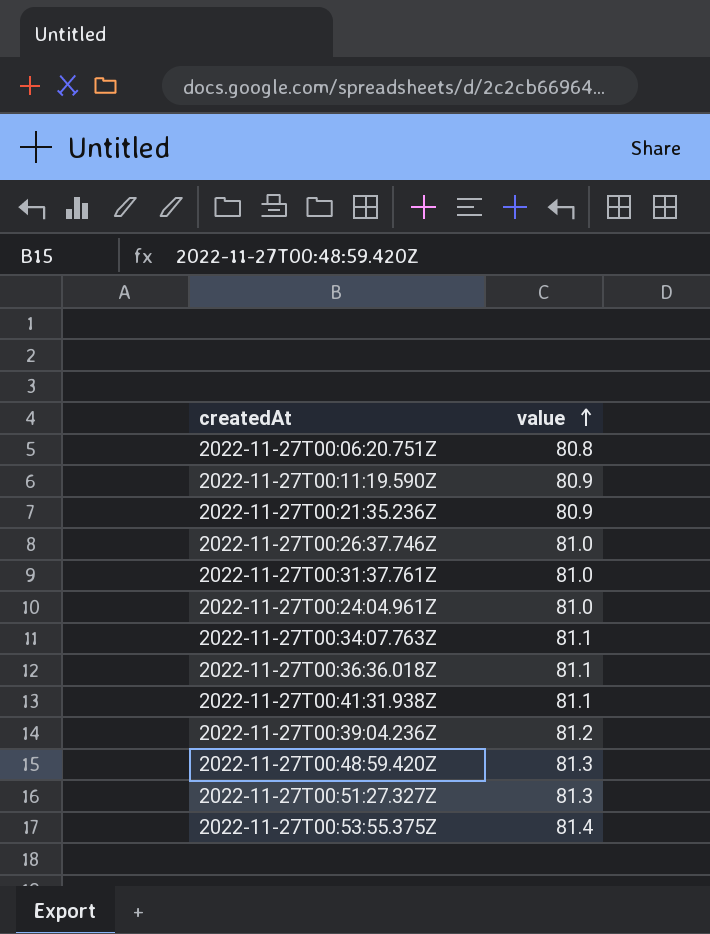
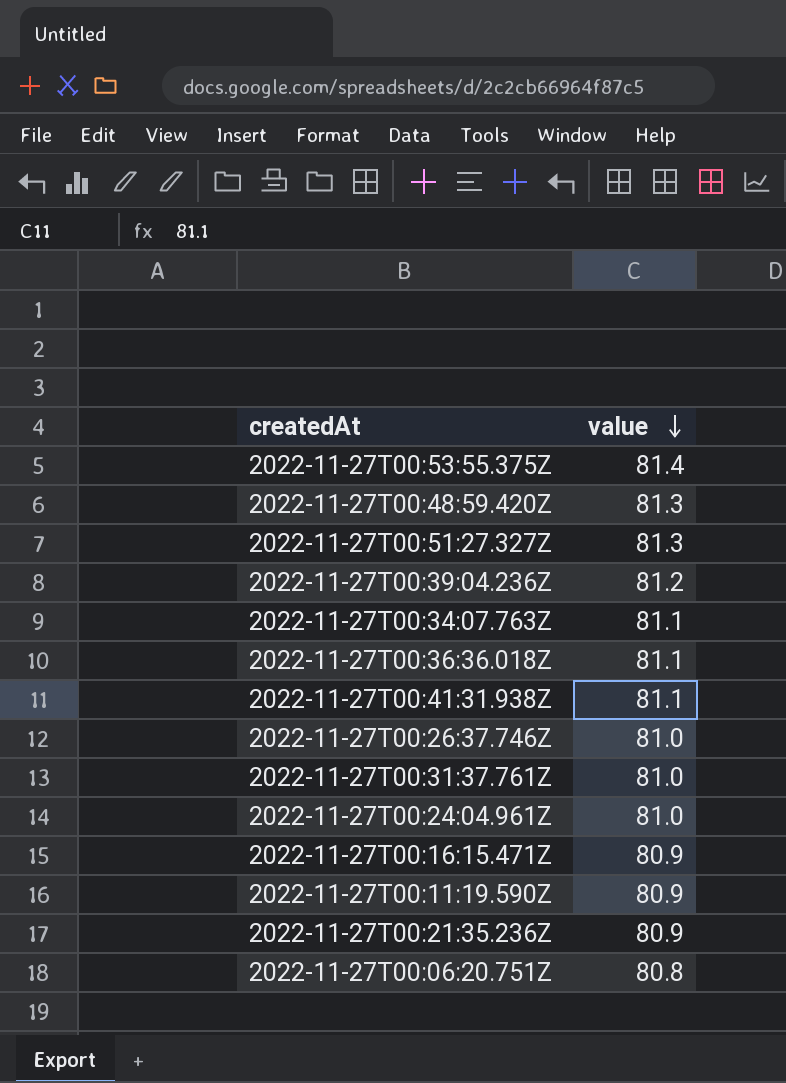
row order: value ascending -> value descending
row 2022-11-27T00:16:15.471Z: none -> 80.9

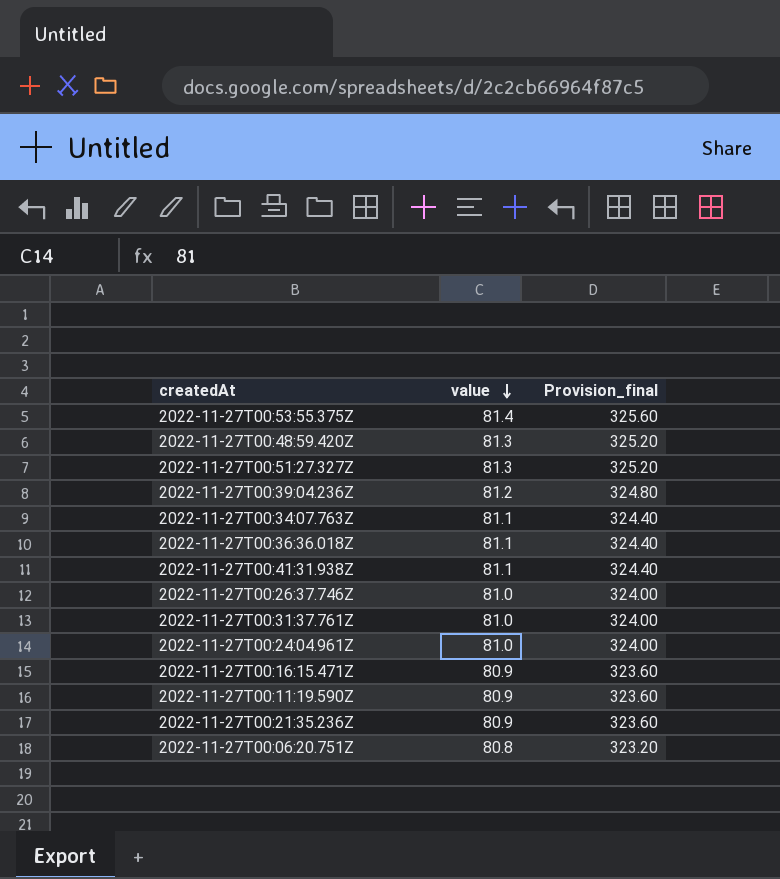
column Provision_final | formula: none -> [value] * 4

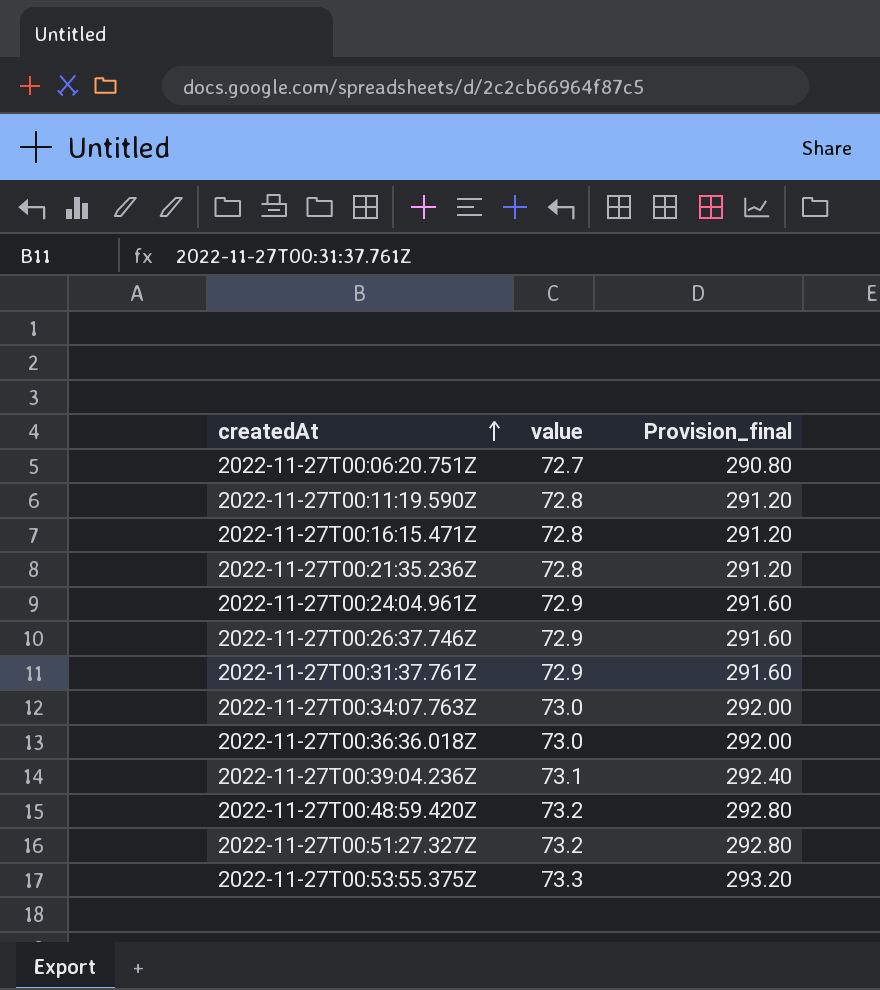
row order: value descending -> createdAt ascending
row 2022-11-27T00:41:31.938Z: 81.1 | 324.40 -> none
2022-11-27T00:06:20.751Z | value: 80.8 -> 72.7
2022-11-27T00:06:20.751Z | Provision_final: 323.20 -> 290.80
2022-11-27T00:11:19.590Z | value: 80.9 -> 72.8
2022-11-27T00:11:19.590Z | Provision_final: 323.60 -> 291.20
2022-11-27T00:16:15.471Z | value: 80.9 -> 72.8
2022-11-27T00:16:15.471Z | Provision_final: 323.60 -> 291.20
2022-11-27T00:21:35.236Z | value: 80.9 -> 72.8
2022-11-27T00:21:35.236Z | Provision_final: 323.60 -> 291.20
2022-11-27T00:24:04.961Z | value: 81.0 -> 72.9
2022-11-27T00:24:04.961Z | Provision_final: 324.00 -> 291.60
2022-11-27T00:26:37.746Z | value: 81.0 -> 72.9
2022-11-27T00:26:37.746Z | Provision_final: 324.00 -> 291.60
2022-11-27T00:31:37.761Z | value: 81.0 -> 72.9
2022-11-27T00:31:37.761Z | Provision_final: 324.00 -> 291.60
2022-11-27T00:34:07.763Z | value: 81.1 -> 73.0
2022-11-27T00:34:07.763Z | Provision_final: 324.40 -> 292.00
2022-11-27T00:36:36.018Z | value: 81.1 -> 73.0
2022-11-27T00:36:36.018Z | Provision_final: 324.40 -> 292.00
2022-11-27T00:39:04.236Z | value: 81.2 -> 73.1
2022-11-27T00:39:04.236Z | Provision_final: 324.80 -> 292.40
2022-11-27T00:48:59.420Z | value: 81.3 -> 73.2
2022-11-27T00:48:59.420Z | Provision_final: 325.20 -> 292.80
2022-11-27T00:51:27.327Z | value: 81.3 -> 73.2
2022-11-27T00:51:27.327Z | Provision_final: 325.20 -> 292.80
2022-11-27T00:53:55.375Z | value: 81.4 -> 73.3
2022-11-27T00:53:55.375Z | Provision_final: 325.60 -> 293.20

